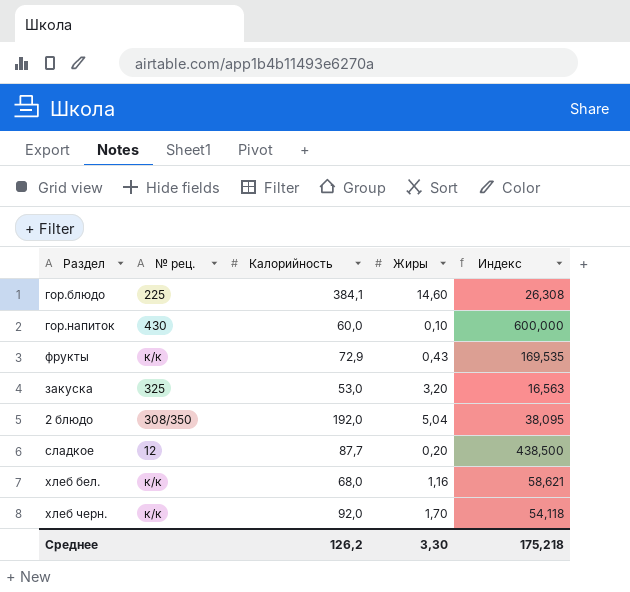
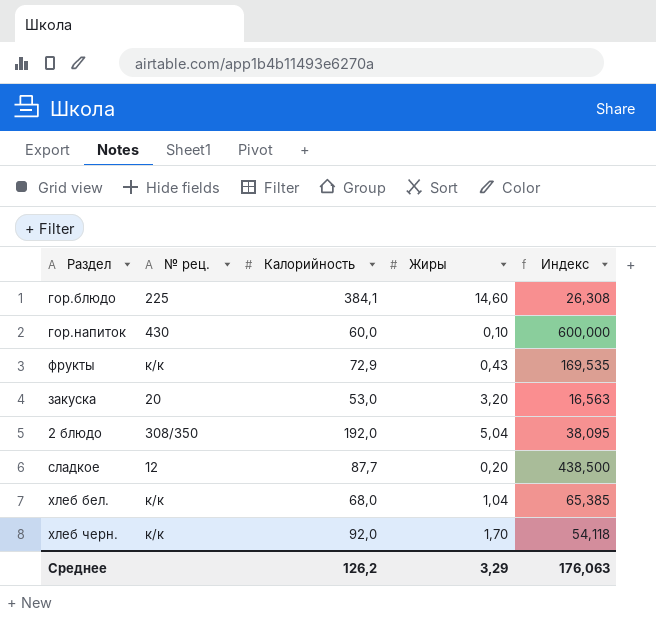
закуска | № рец.: 325 -> 20
хлеб бел. | Жиры: 1,16 -> 1,04
хлеб бел. | Индекс: 58,621 -> 65,385
Среднее | Жиры: 3,30 -> 3,29
Среднее | Индекс: 175,218 -> 176,063

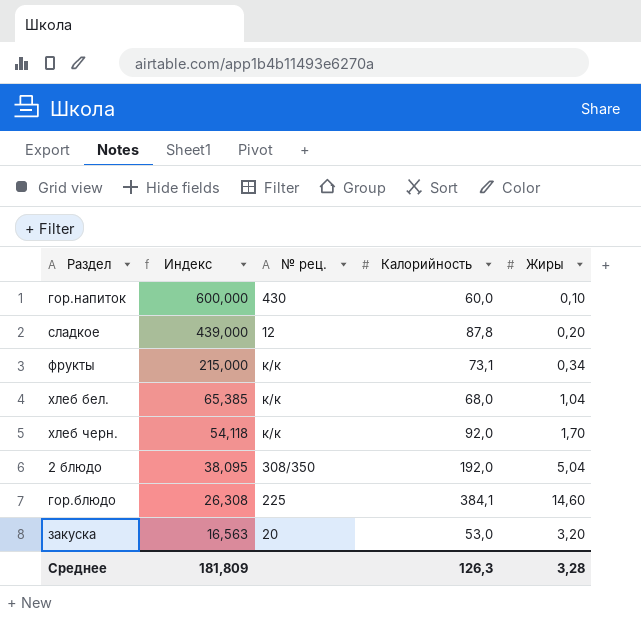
row order: none -> Индекс descending
column Индекс | position: 5 -> 2
сладкое | Индекс: 438,500 -> 439,000
сладкое | Калорийность: 87,7 -> 87,8
фрукты | Индекс: 169,535 -> 215,000
фрукты | Калорийность: 72,9 -> 73,1
фрукты | Жиры: 0,43 -> 0,34
Среднее | Индекс: 176,063 -> 181,809
Среднее | Калорийность: 126,2 -> 126,3
Среднее | Жиры: 3,29 -> 3,28

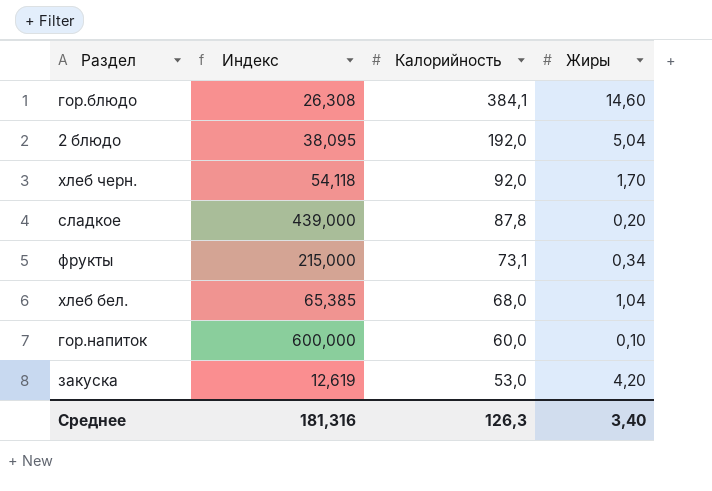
row order: Индекс descending -> Калорийность descending
column № рец. | position: 3 -> none
закуска | Индекс: 16,563 -> 12,619
закуска | Жиры: 3,20 -> 4,20
Среднее | Индекс: 181,809 -> 181,316
Среднее | Жиры: 3,28 -> 3,40

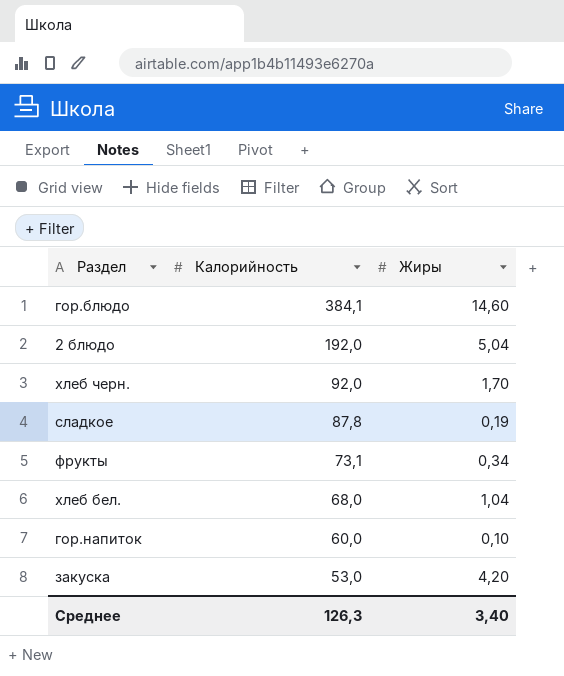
column Индекс | formula: [Калорийность] / [Жиры] -> none
сладкое | Жиры: 0,20 -> 0,19

